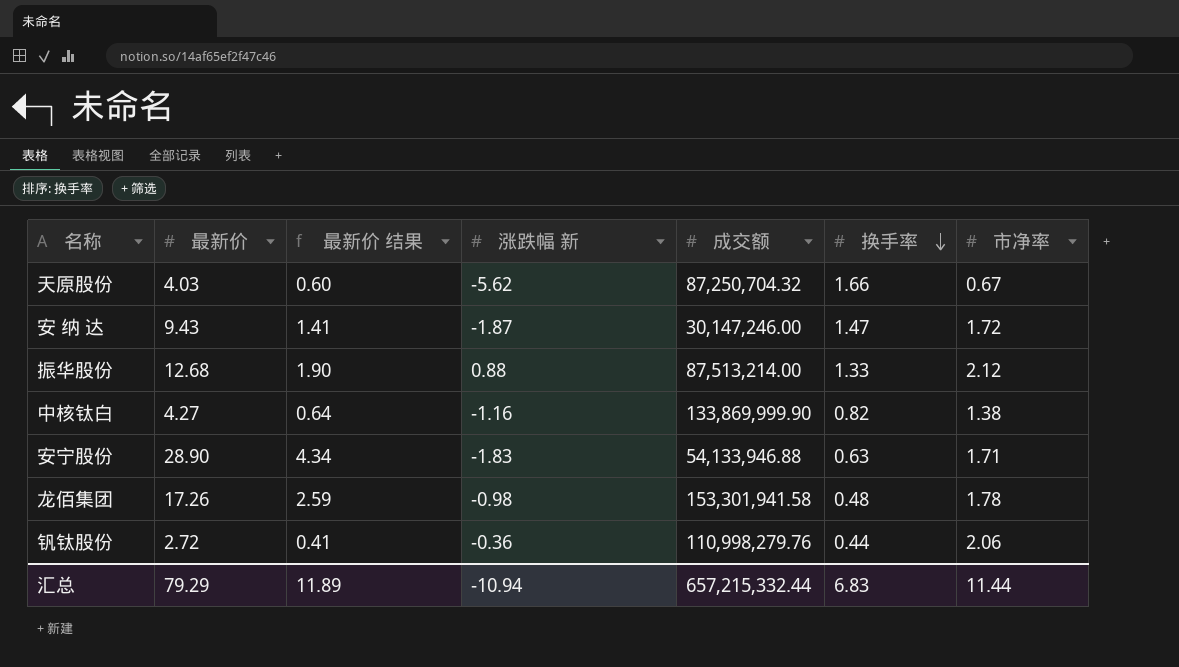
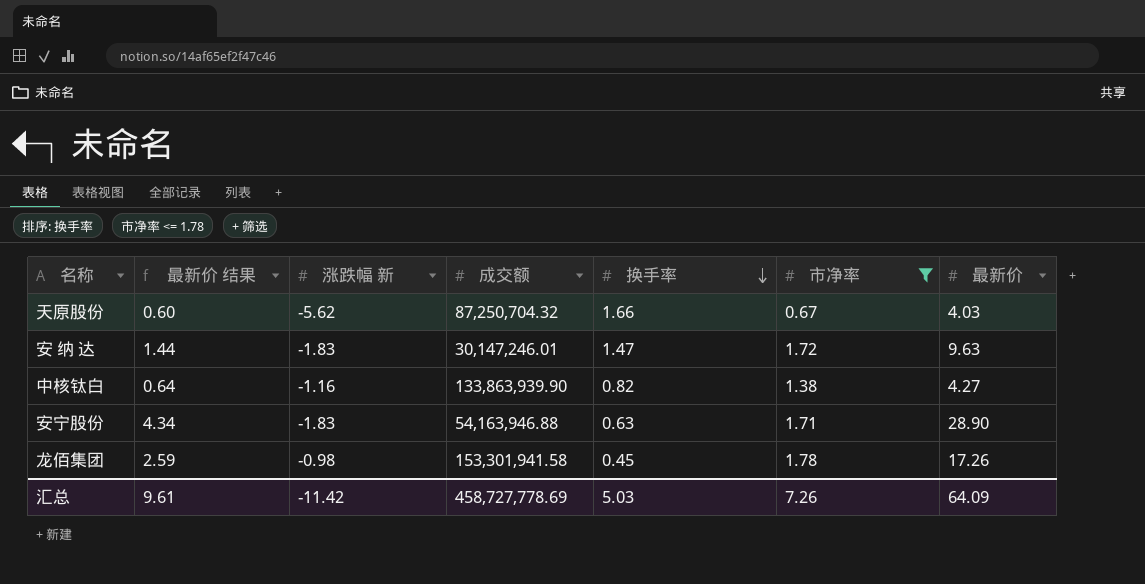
filter: none -> 市净率 <= 1.78
column 最新价 | position: 2 -> 7
安 纳 达 | 最新价 结果: 1.41 -> 1.44
安 纳 达 | 涨跌幅 新: -1.87 -> -1.83
安 纳 达 | 成交额: 30,147,246.00 -> 30,147,246.01
安 纳 达 | 最新价: 9.43 -> 9.63
中核钛白 | 成交额: 133,869,999.90 -> 133,863,939.90
安宁股份 | 成交额: 54,133,946.88 -> 54,163,946.88
龙佰集团 | 换手率: 0.48 -> 0.45
汇总 | 最新价 结果: 11.89 -> 9.61
汇总 | 涨跌幅 新: -10.94 -> -11.42
汇总 | 成交额: 657,215,332.44 -> 458,727,778.69
汇总 | 换手率: 6.83 -> 5.03
汇总 | 市净率: 11.44 -> 7.26
汇总 | 最新价: 79.29 -> 64.09

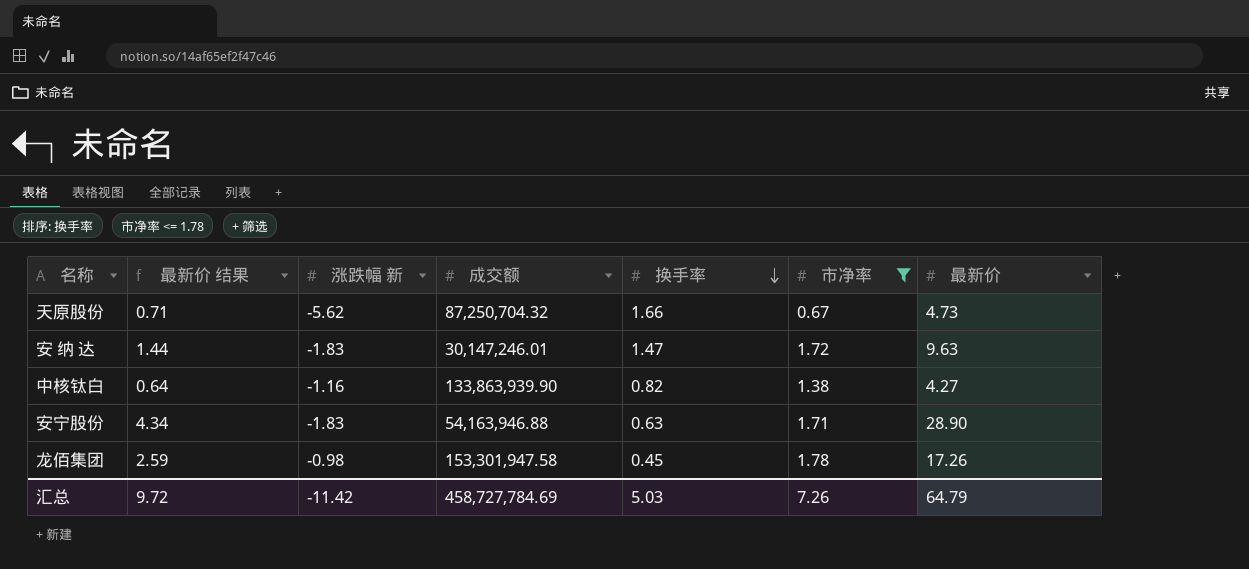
天原股份 | 最新价 结果: 0.60 -> 0.71
天原股份 | 最新价: 4.03 -> 4.73
龙佰集团 | 成交额: 153,301,941.58 -> 153,301,947.58
汇总 | 最新价 结果: 9.61 -> 9.72
汇总 | 成交额: 458,727,778.69 -> 458,727,784.69
汇总 | 最新价: 64.09 -> 64.79

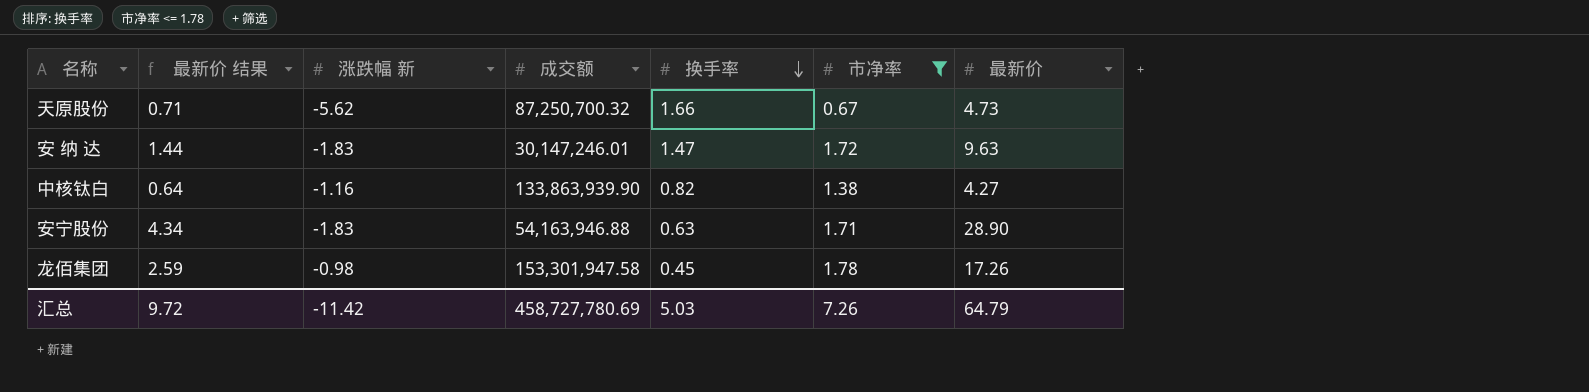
天原股份 | 成交额: 87,250,704.32 -> 87,250,700.32
汇总 | 成交额: 458,727,784.69 -> 458,727,780.69

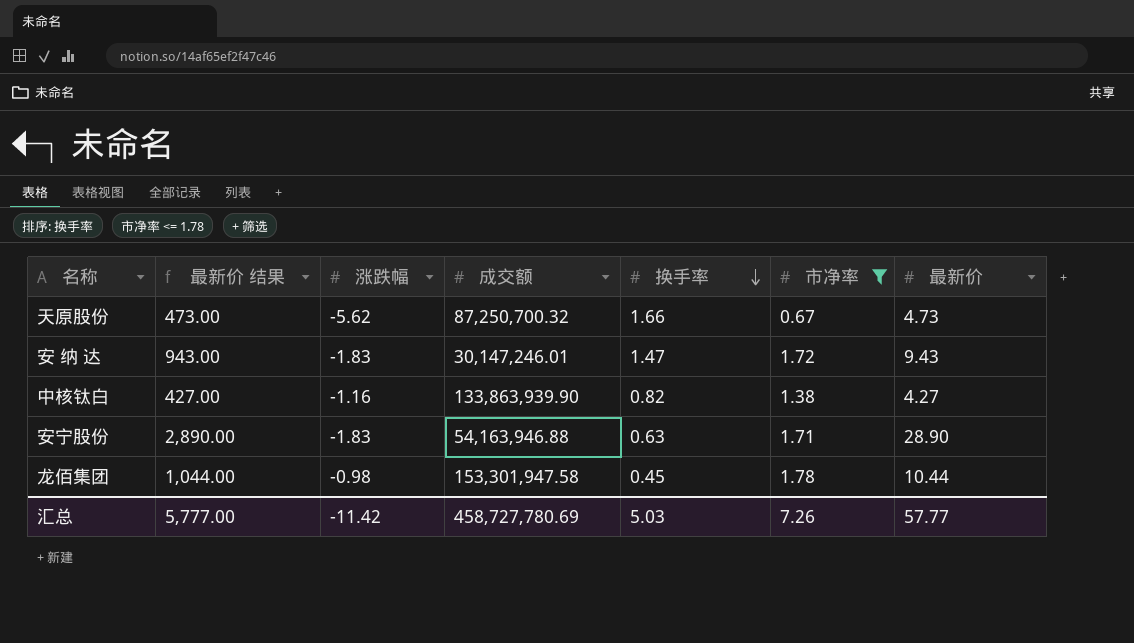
column 最新价 结果 | formula: [最新价] * 0.15 -> [最新价] * 100
column name: 涨跌幅 新 -> 涨跌幅
安 纳 达 | 最新价: 9.63 -> 9.43
龙佰集团 | 最新价: 17.26 -> 10.44
汇总 | 最新价 结果: 9.72 -> 5,777.00
汇总 | 最新价: 64.79 -> 57.77

